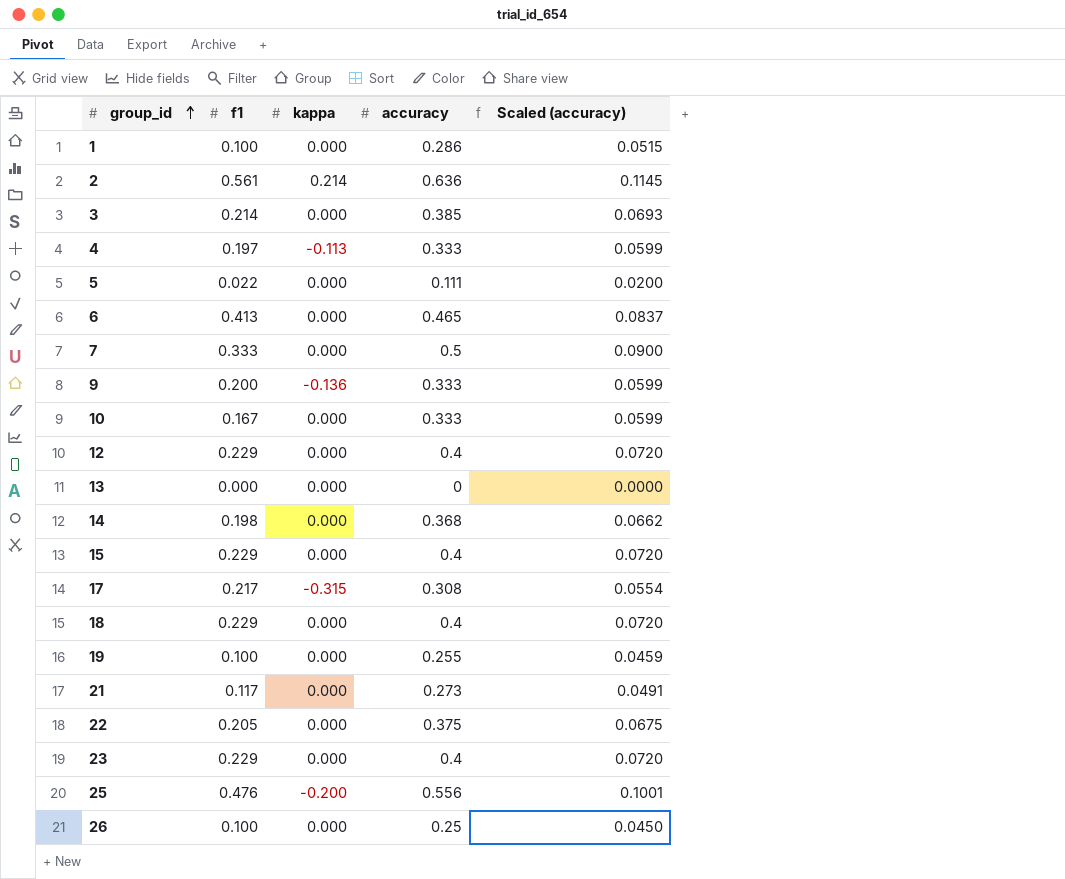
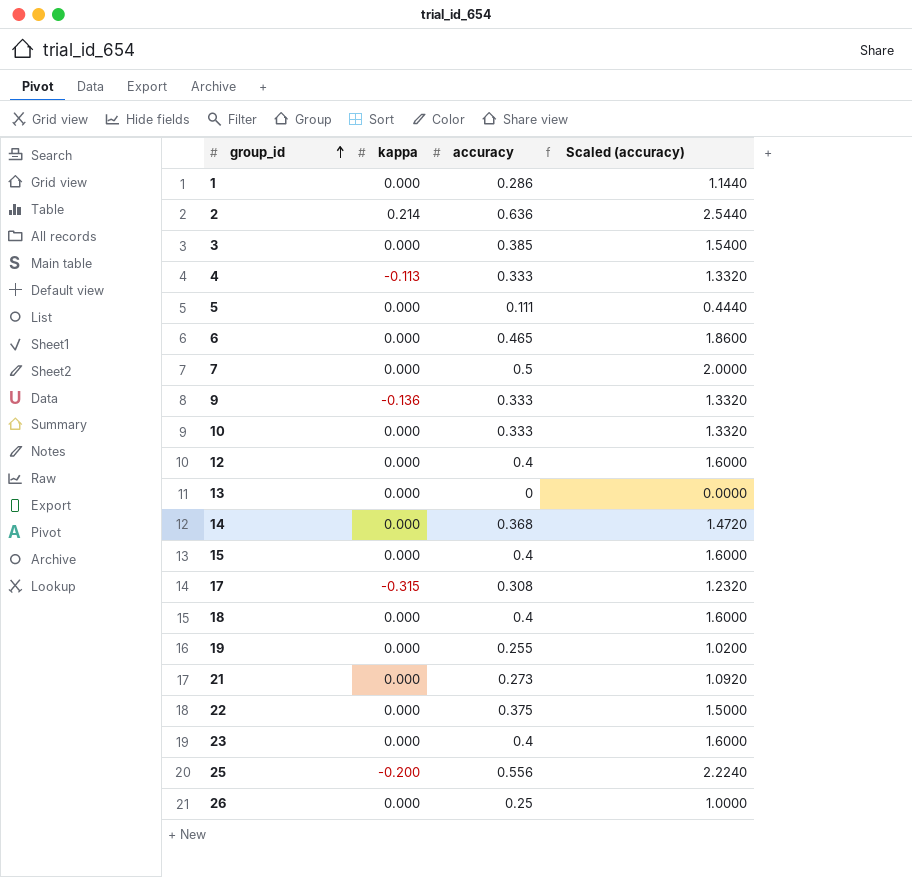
column f1 | position: 2 -> none
column Scaled (accuracy) | formula: [accuracy] * 0.18 -> [accuracy] * 4

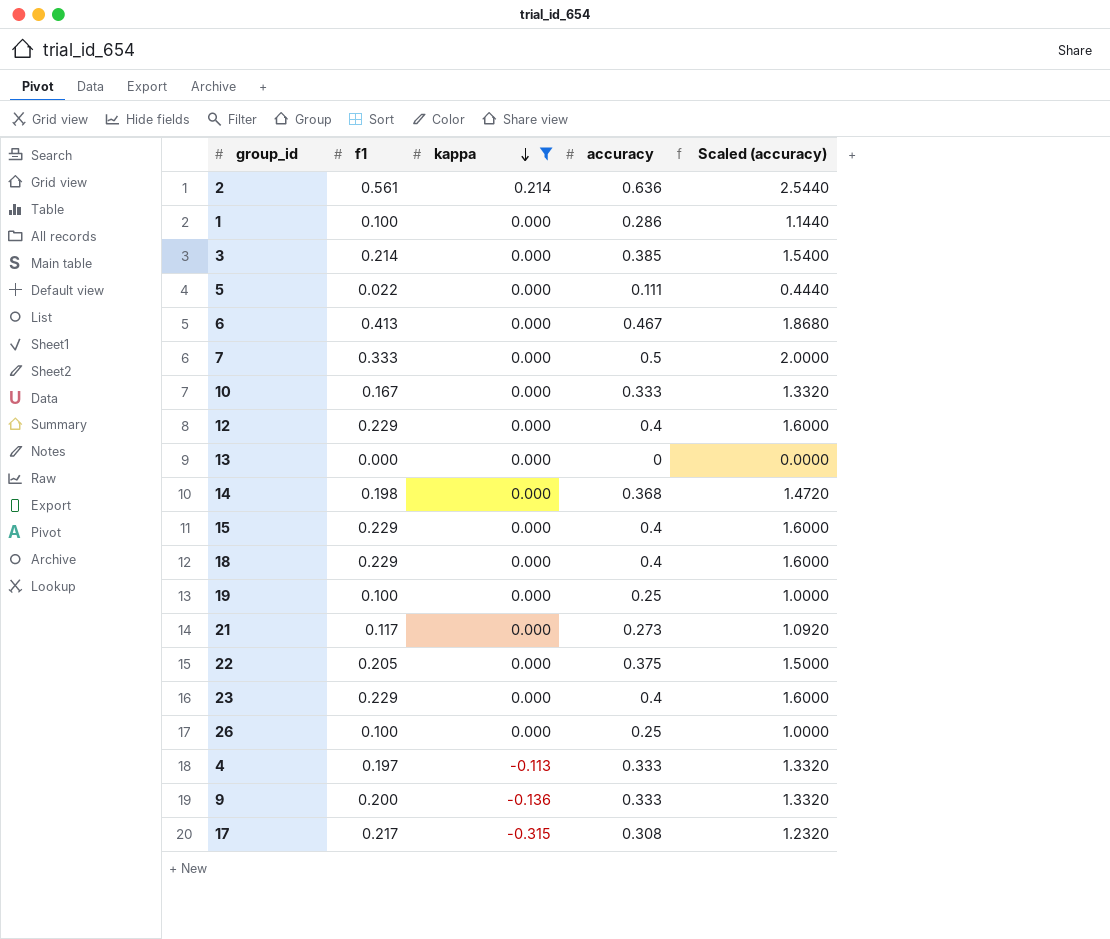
filter: none -> kappa != -0.200
row order: group_id ascending -> kappa descending
column f1 | position: none -> 2
6 | accuracy: 0.465 -> 0.467
6 | Scaled (accuracy): 1.8600 -> 1.8680
19 | accuracy: 0.255 -> 0.25
19 | Scaled (accuracy): 1.0200 -> 1.0000

